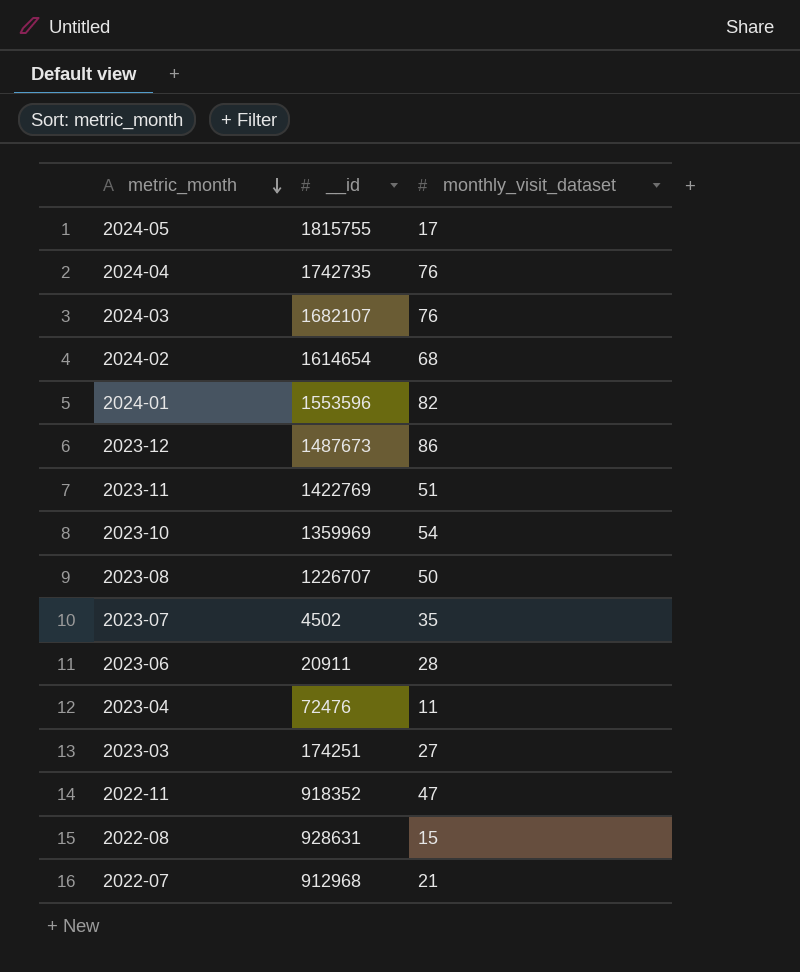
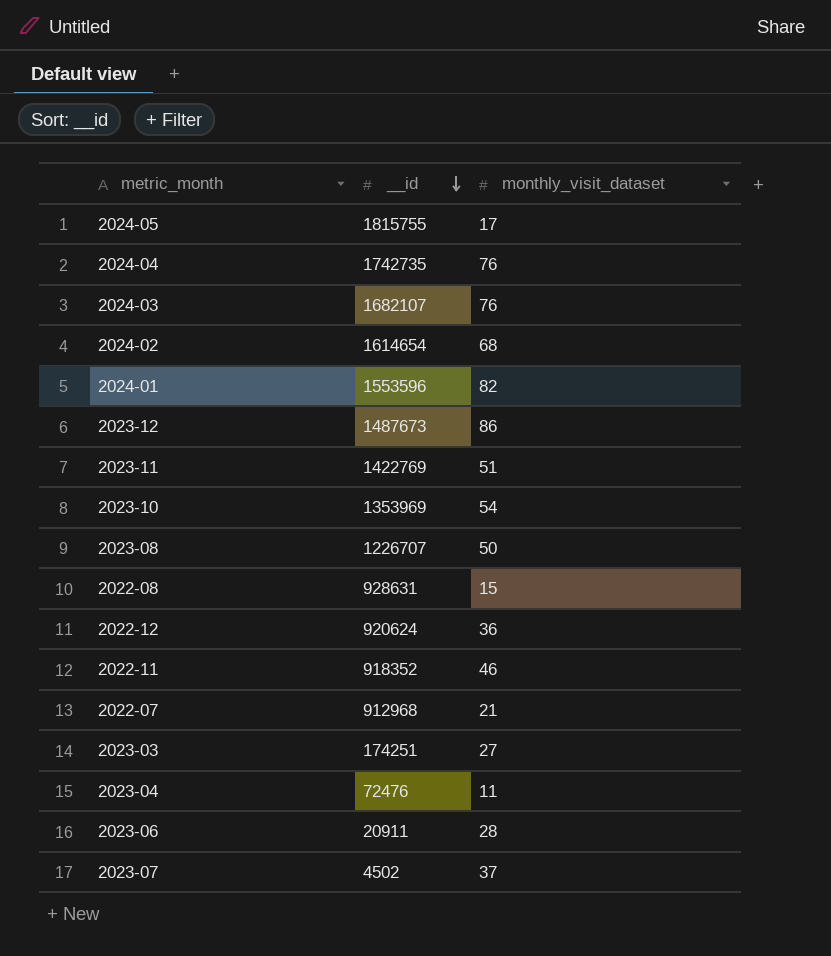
row order: metric_month descending -> __id descending
2023-10 | __id: 1359969 -> 1353969
row 2022-12: none -> 920624 | 36
2022-11 | monthly_visit_dataset: 47 -> 46
2023-07 | monthly_visit_dataset: 35 -> 37

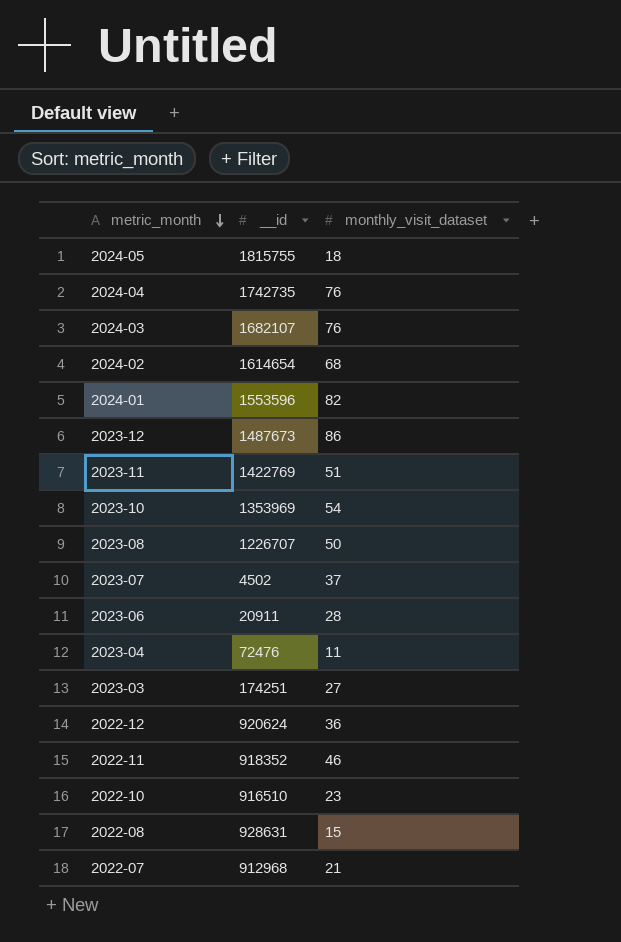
row order: __id descending -> metric_month descending
2024-05 | monthly_visit_dataset: 17 -> 18
row 2022-10: none -> 916510 | 23

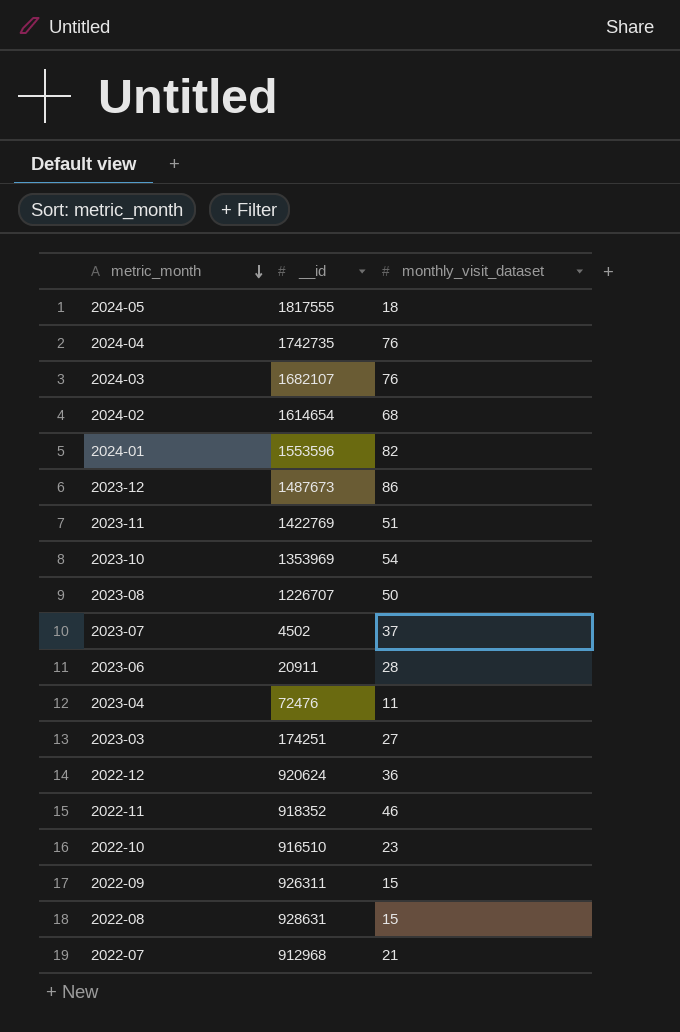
2024-05 | __id: 1815755 -> 1817555
row 2022-09: none -> 926311 | 15

